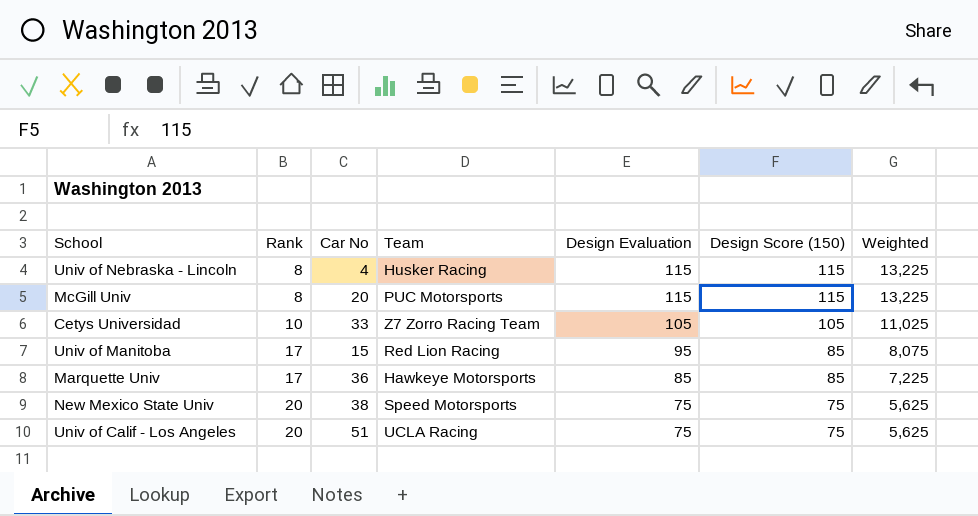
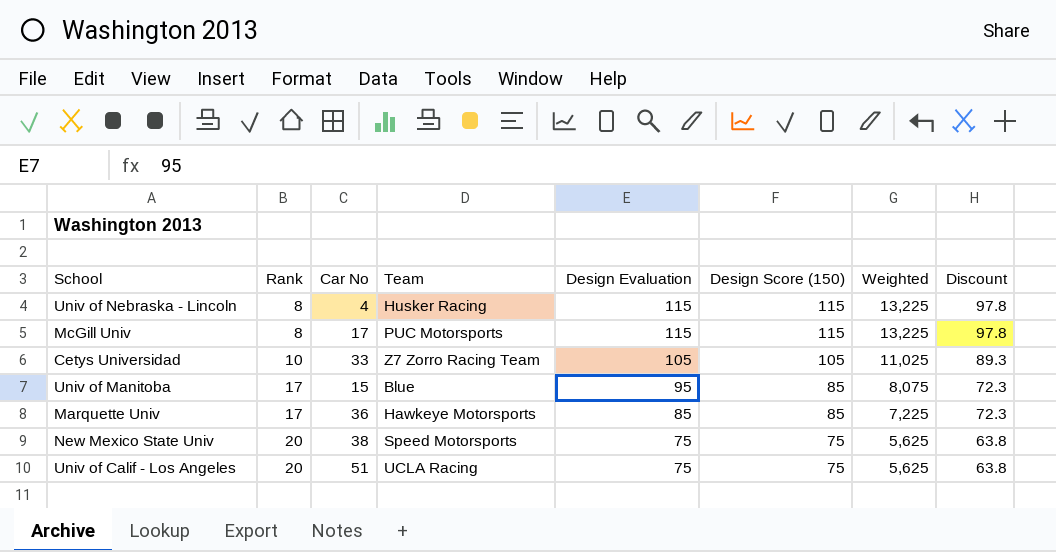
column Discount | formula: none -> [Design Score (150)] * 0.85
McGill Univ | Car No: 20 -> 17
Univ of Manitoba | Team: Red Lion Racing -> Blue

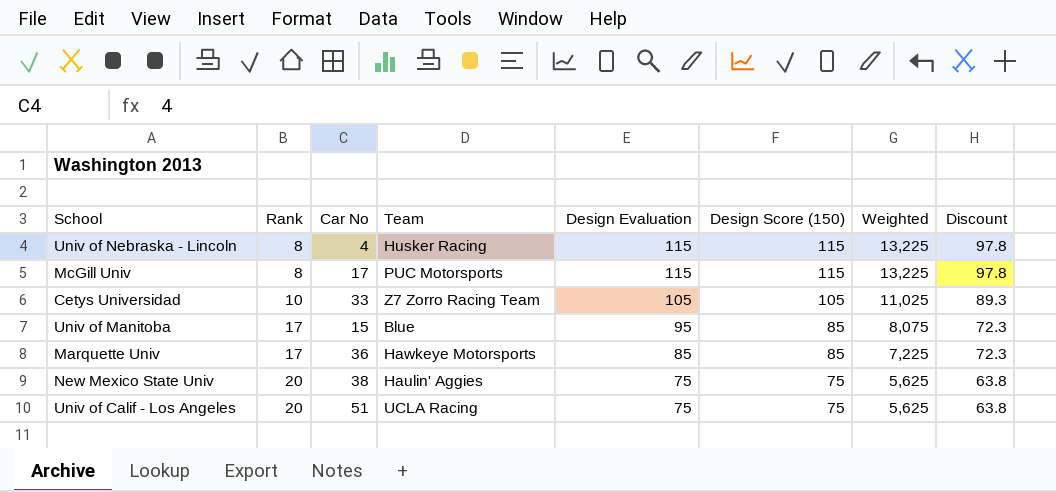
New Mexico State Univ | Team: Speed Motorsports -> Haulin' Aggies

